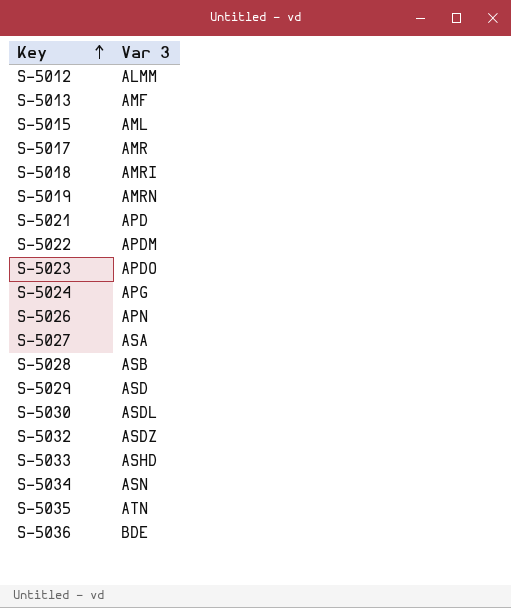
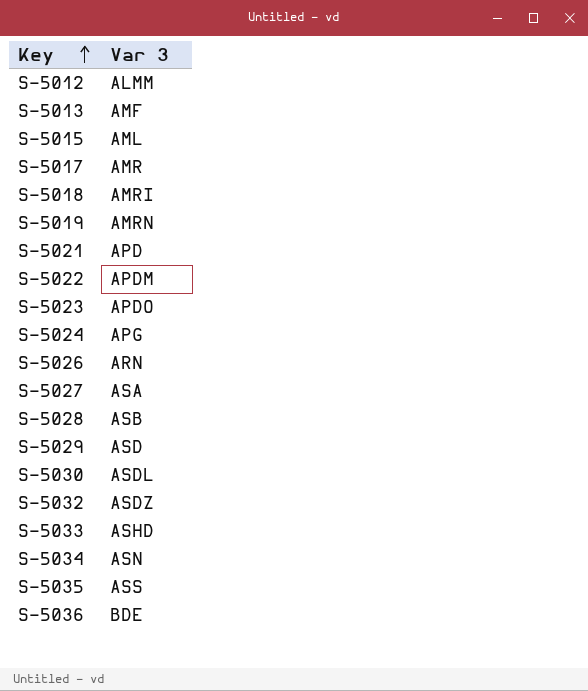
S-5026 | Var 3: APN -> ARN
S-5035 | Var 3: ATN -> ASS

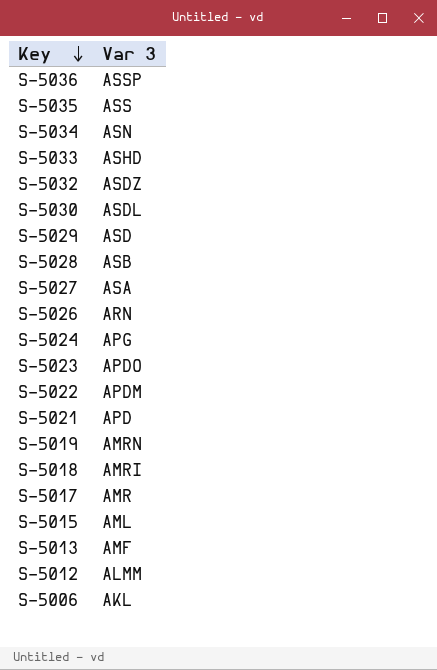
row order: Key ascending -> Key descending
S-5036 | Var 3: BDE -> ASSP
row S-5006: none -> AKL

